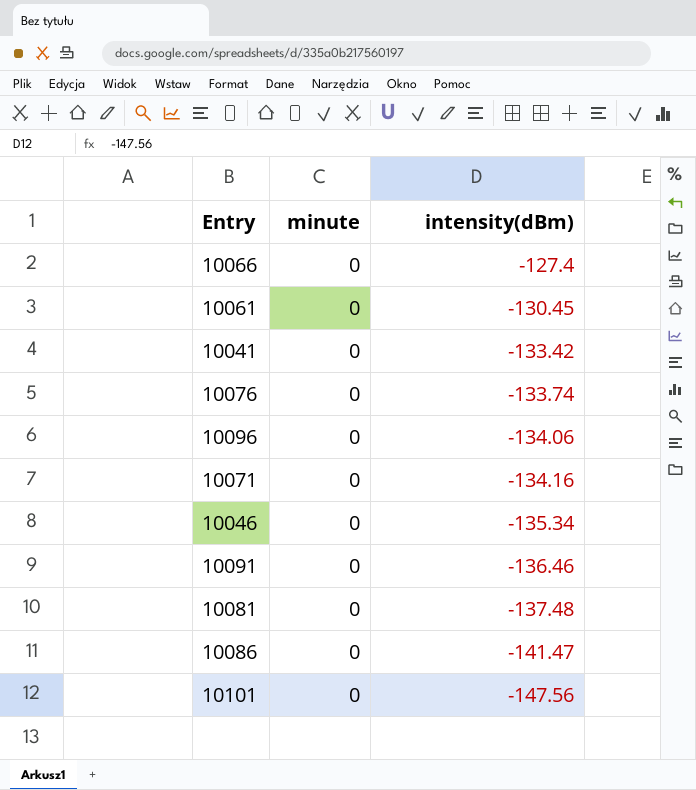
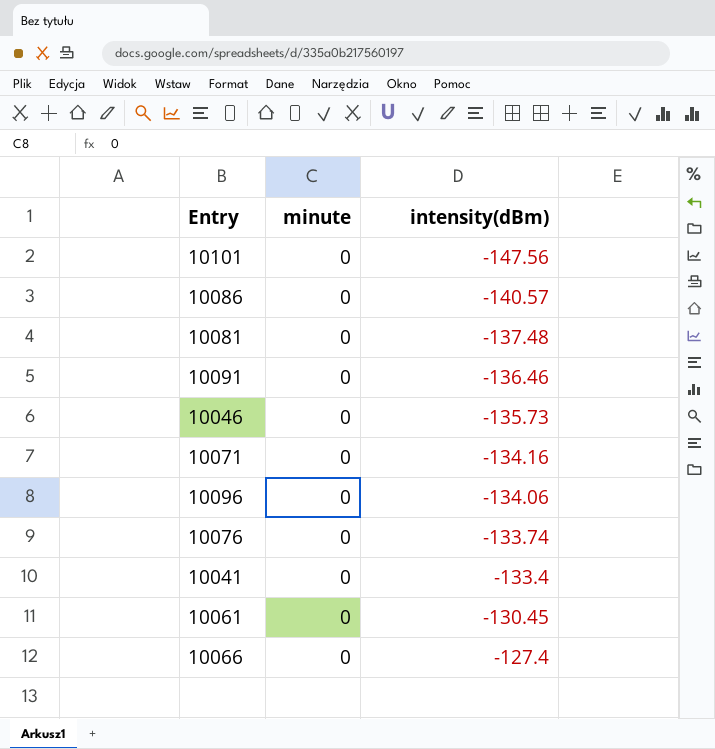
row order: intensity(dBm) descending -> intensity(dBm) ascending
10086 | intensity(dBm): -141.47 -> -140.57
10046 | intensity(dBm): -135.34 -> -135.73
10041 | intensity(dBm): -133.42 -> -133.4

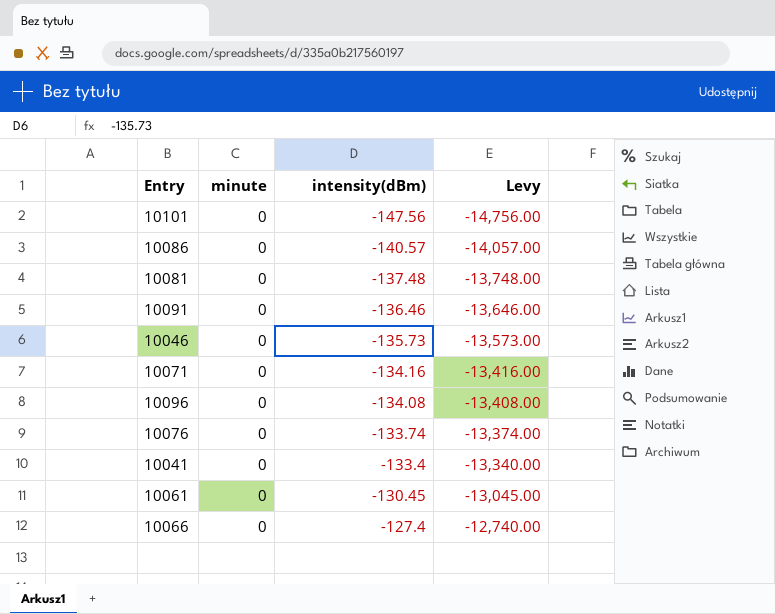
column Levy | formula: none -> [intensity(dBm)] * 100
10096 | intensity(dBm): -134.06 -> -134.08

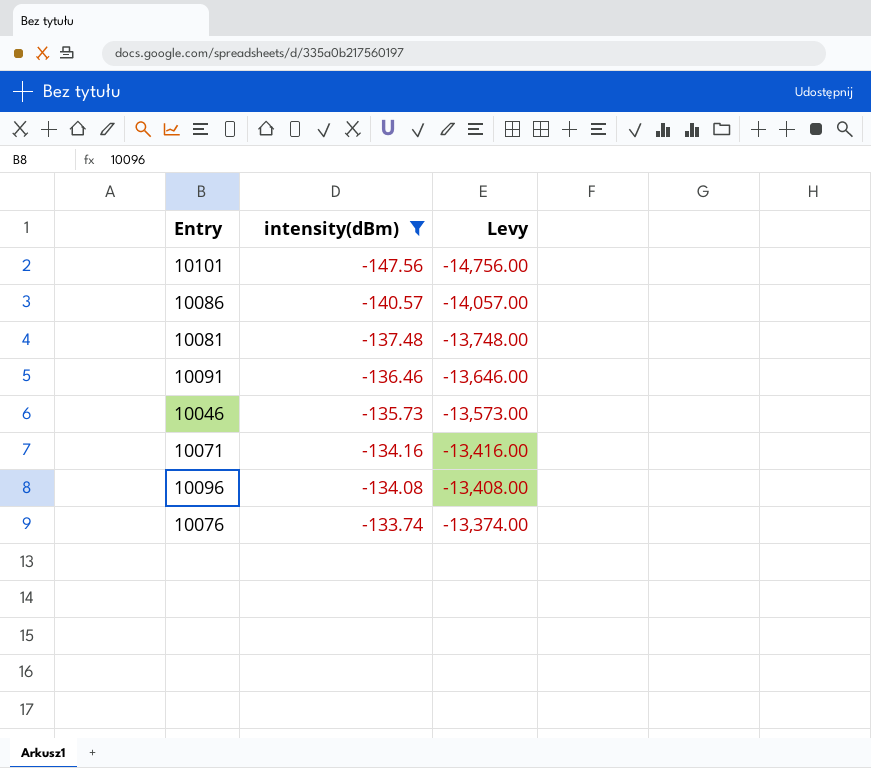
filter: none -> intensity(dBm) <= -133.74
column minute | position: 2 -> none

